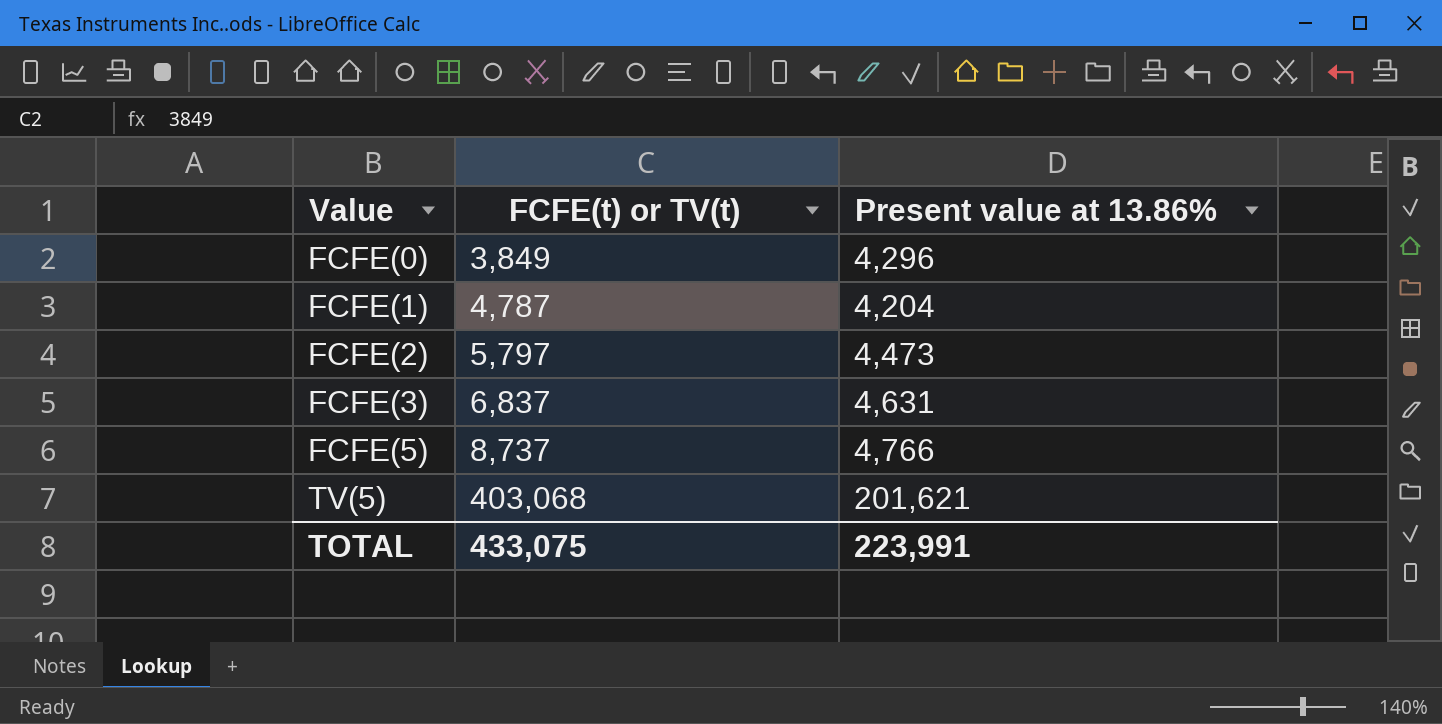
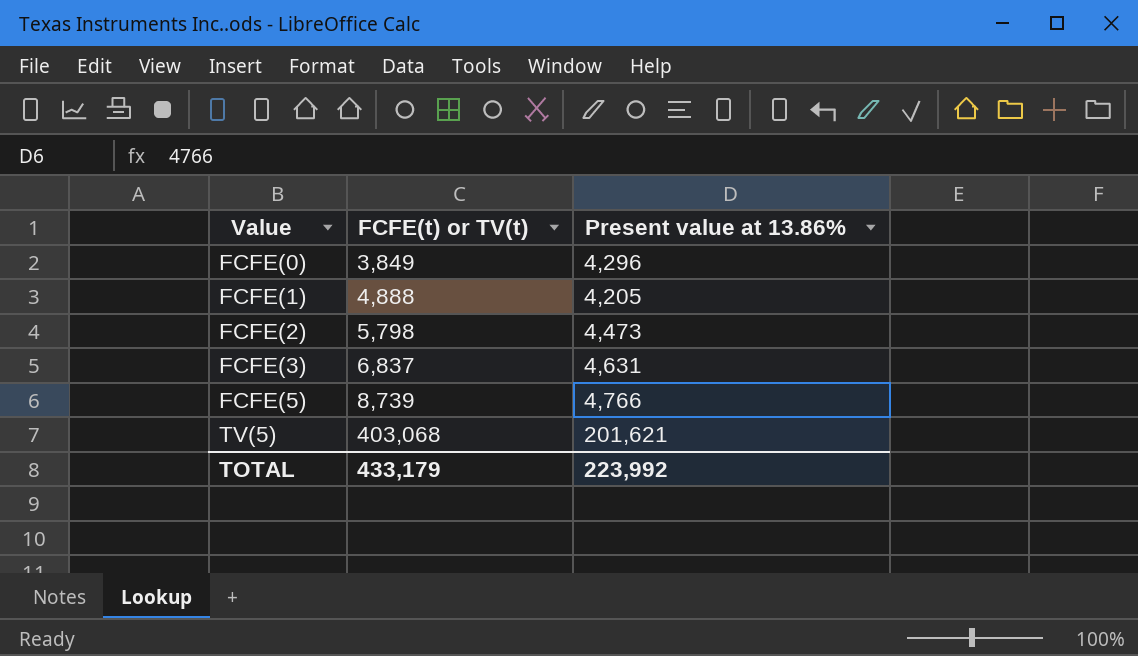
FCFE(1) | FCFE(t) or TV(t): 4,787 -> 4,888
FCFE(1) | Present value at 13.86%: 4,204 -> 4,205
FCFE(2) | FCFE(t) or TV(t): 5,797 -> 5,798
FCFE(5) | FCFE(t) or TV(t): 8,737 -> 8,739
TOTAL | FCFE(t) or TV(t): 433,075 -> 433,179
TOTAL | Present value at 13.86%: 223,991 -> 223,992

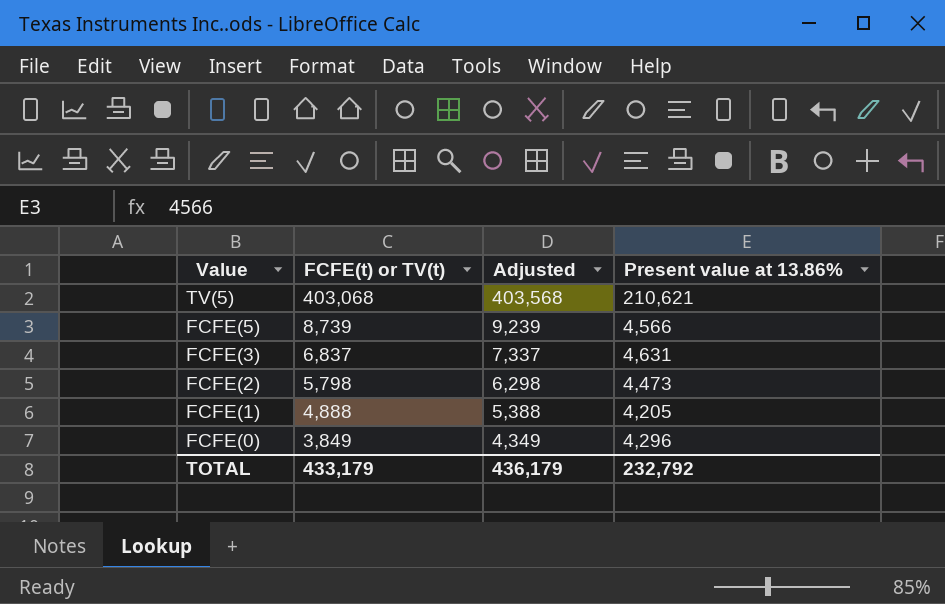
row order: Value ascending -> Value descending
column Adjusted | formula: none -> [FCFE(t) or TV(t)] + 500
TV(5) | Present value at 13.86%: 201,621 -> 210,621
FCFE(5) | Present value at 13.86%: 4,766 -> 4,566
TOTAL | Present value at 13.86%: 223,992 -> 232,792

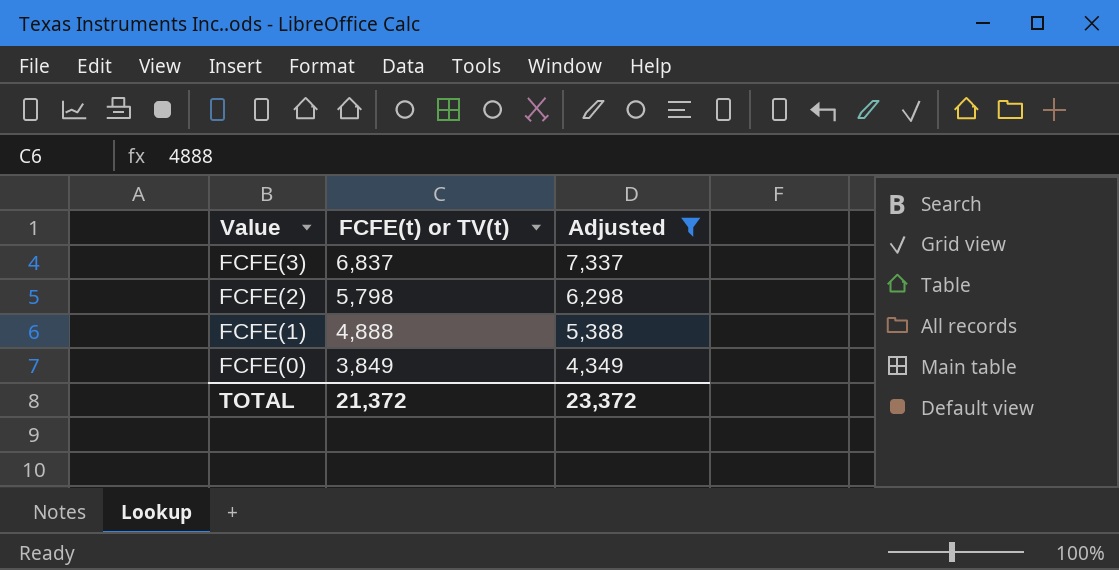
filter: none -> Adjusted <= 7,337
column Present value at 13.86% | position: 4 -> none
TOTAL | FCFE(t) or TV(t): 433,179 -> 21,372
TOTAL | Adjusted: 436,179 -> 23,372

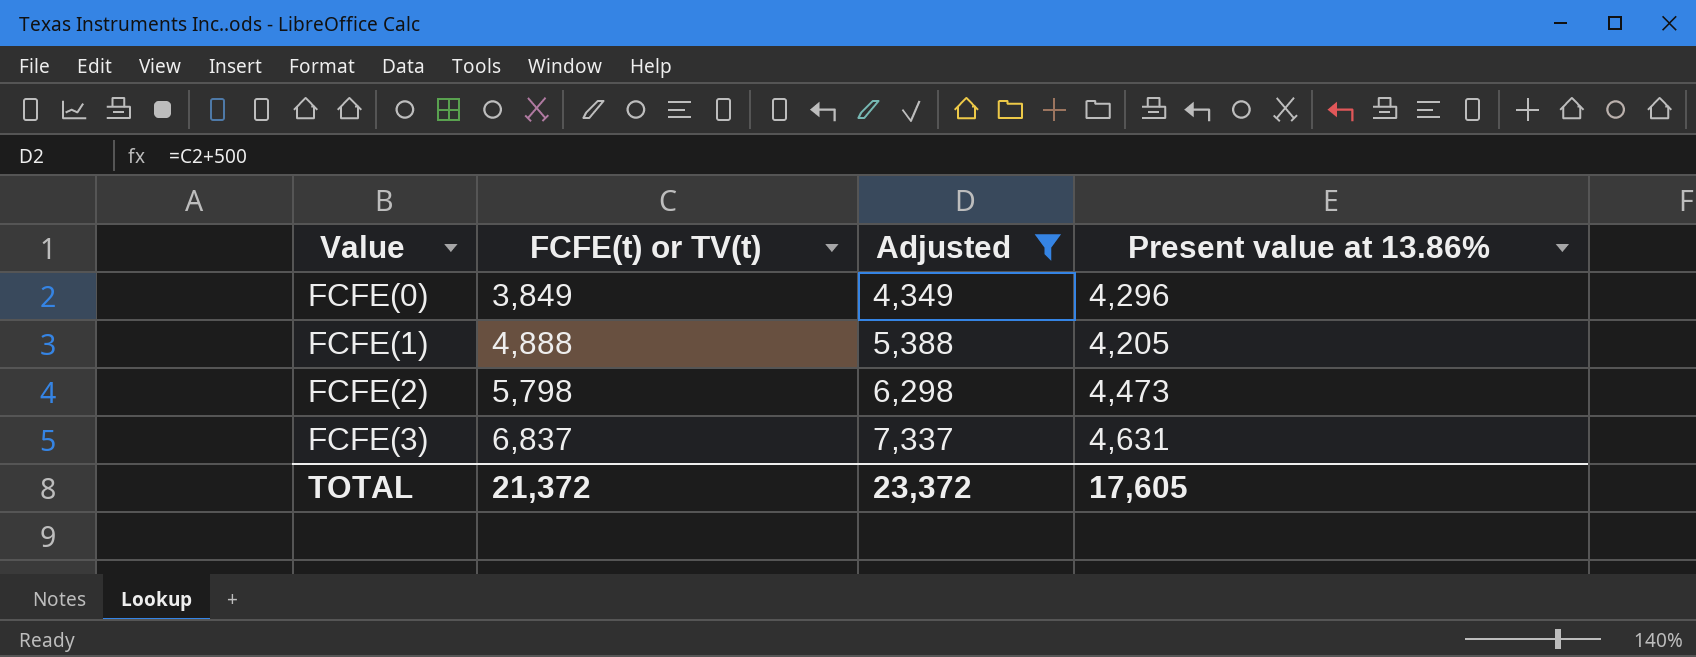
row order: Value descending -> Value ascending
column Present value at 13.86% | position: none -> 4

